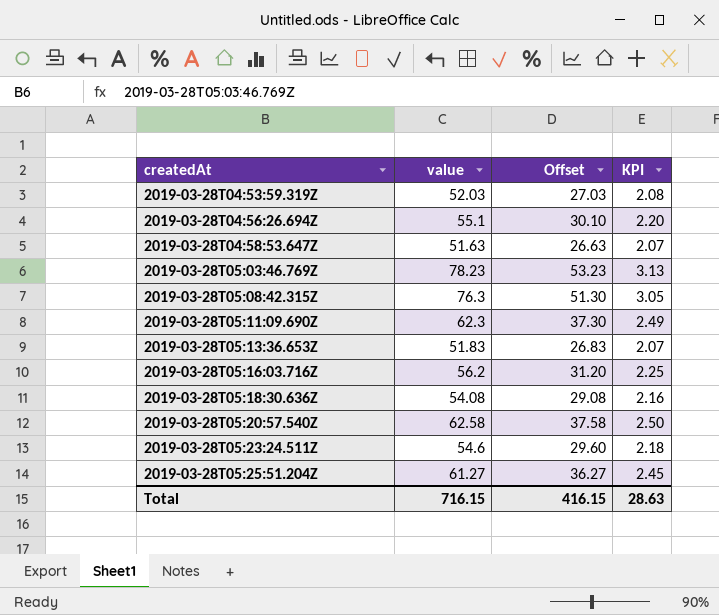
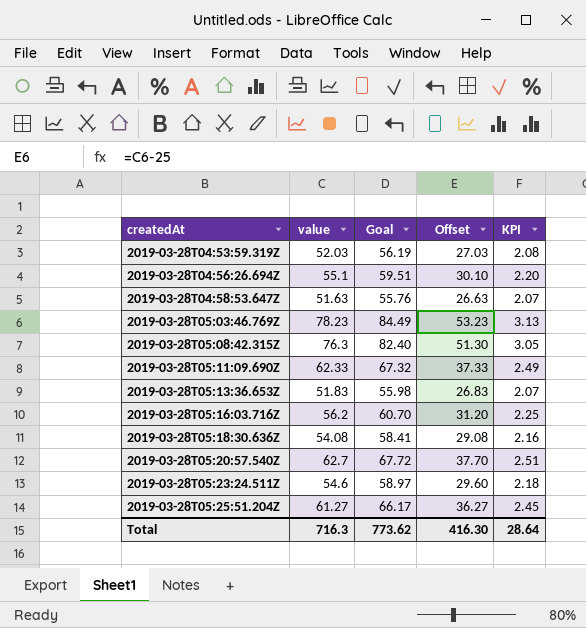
column Goal | formula: none -> [value] * 1.08
2019-03-28T05:11:09.690Z | value: 62.3 -> 62.33
2019-03-28T05:11:09.690Z | Offset: 37.30 -> 37.33
2019-03-28T05:20:57.540Z | value: 62.58 -> 62.7
2019-03-28T05:20:57.540Z | Offset: 37.58 -> 37.70
2019-03-28T05:20:57.540Z | KPI: 2.50 -> 2.51
Total | value: 716.15 -> 716.3
Total | Offset: 416.15 -> 416.30
Total | KPI: 28.63 -> 28.64

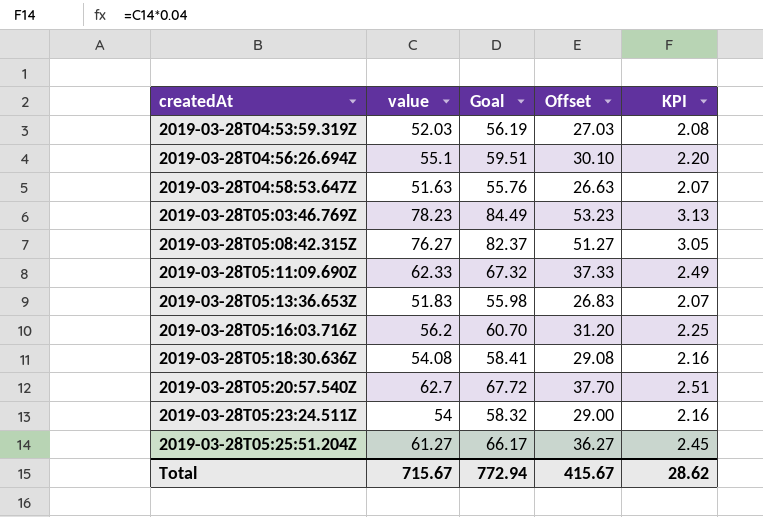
2019-03-28T05:08:42.315Z | value: 76.3 -> 76.27
2019-03-28T05:08:42.315Z | Goal: 82.40 -> 82.37
2019-03-28T05:08:42.315Z | Offset: 51.30 -> 51.27
2019-03-28T05:23:24.511Z | value: 54.6 -> 54
2019-03-28T05:23:24.511Z | Goal: 58.97 -> 58.32
2019-03-28T05:23:24.511Z | Offset: 29.60 -> 29.00
2019-03-28T05:23:24.511Z | KPI: 2.18 -> 2.16
Total | value: 716.3 -> 715.67
Total | Goal: 773.62 -> 772.94
Total | Offset: 416.30 -> 415.67
Total | KPI: 28.64 -> 28.62

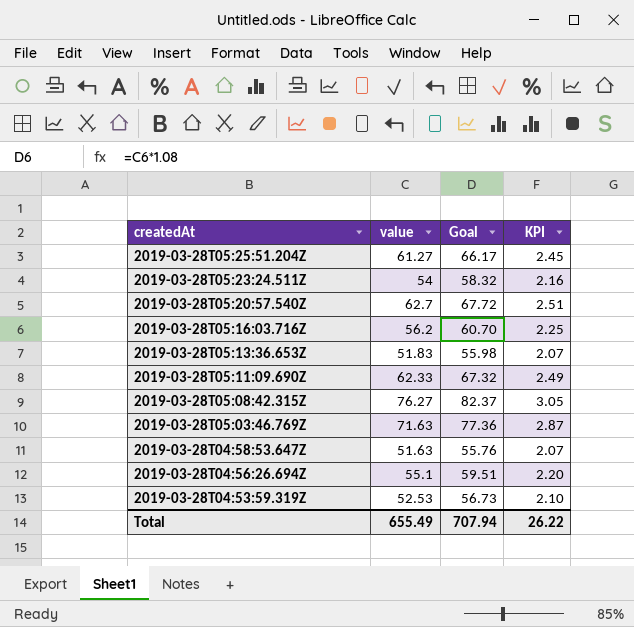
row order: createdAt ascending -> createdAt descending
column Offset | formula: [value] - 25 -> none
row 2019-03-28T05:18:30.636Z: 54.08 | 58.41 | 29.08 | 2.16 -> none
2019-03-28T05:03:46.769Z | value: 78.23 -> 71.63
2019-03-28T05:03:46.769Z | Goal: 84.49 -> 77.36
2019-03-28T05:03:46.769Z | KPI: 3.13 -> 2.87
2019-03-28T04:53:59.319Z | value: 52.03 -> 52.53
2019-03-28T04:53:59.319Z | Goal: 56.19 -> 56.73
2019-03-28T04:53:59.319Z | KPI: 2.08 -> 2.10
Total | value: 715.67 -> 655.49
Total | Goal: 772.94 -> 707.94
Total | KPI: 28.62 -> 26.22

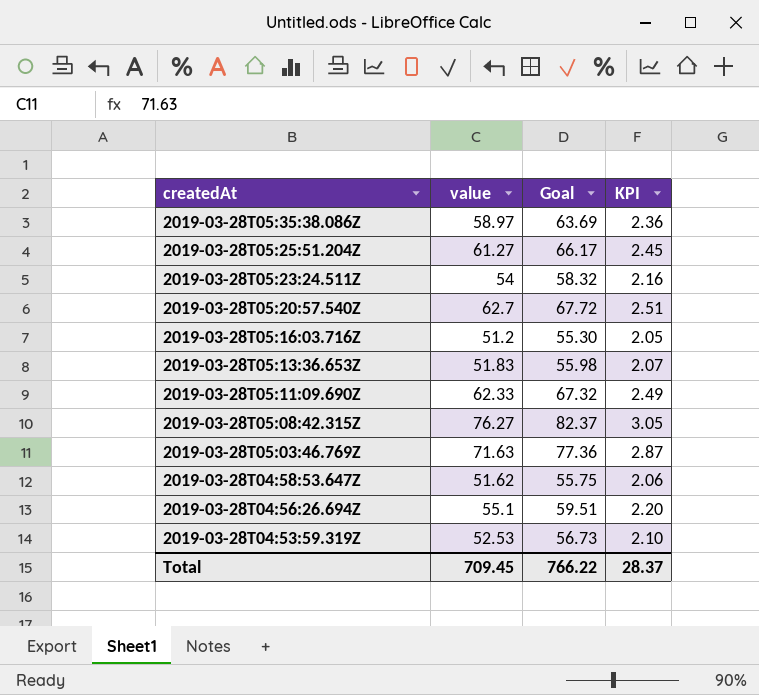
row 2019-03-28T05:35:38.086Z: none -> 58.97 | 63.69 | 2.36
2019-03-28T05:16:03.716Z | value: 56.2 -> 51.2
2019-03-28T05:16:03.716Z | Goal: 60.70 -> 55.30
2019-03-28T05:16:03.716Z | KPI: 2.25 -> 2.05
2019-03-28T04:58:53.647Z | value: 51.63 -> 51.62
2019-03-28T04:58:53.647Z | Goal: 55.76 -> 55.75
2019-03-28T04:58:53.647Z | KPI: 2.07 -> 2.06
Total | value: 655.49 -> 709.45
Total | Goal: 707.94 -> 766.22
Total | KPI: 26.22 -> 28.37

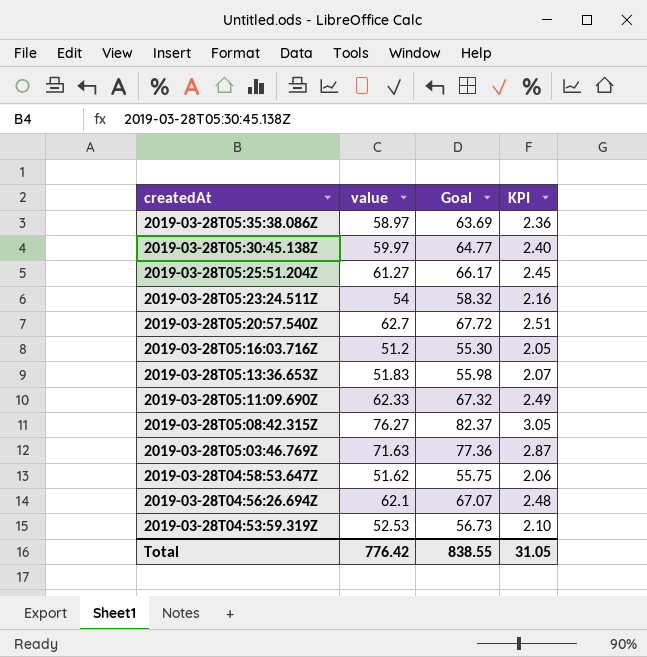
row 2019-03-28T05:30:45.138Z: none -> 59.97 | 64.77 | 2.40
2019-03-28T04:56:26.694Z | value: 55.1 -> 62.1
2019-03-28T04:56:26.694Z | Goal: 59.51 -> 67.07
2019-03-28T04:56:26.694Z | KPI: 2.20 -> 2.48
Total | value: 709.45 -> 776.42
Total | Goal: 766.22 -> 838.55
Total | KPI: 28.37 -> 31.05

